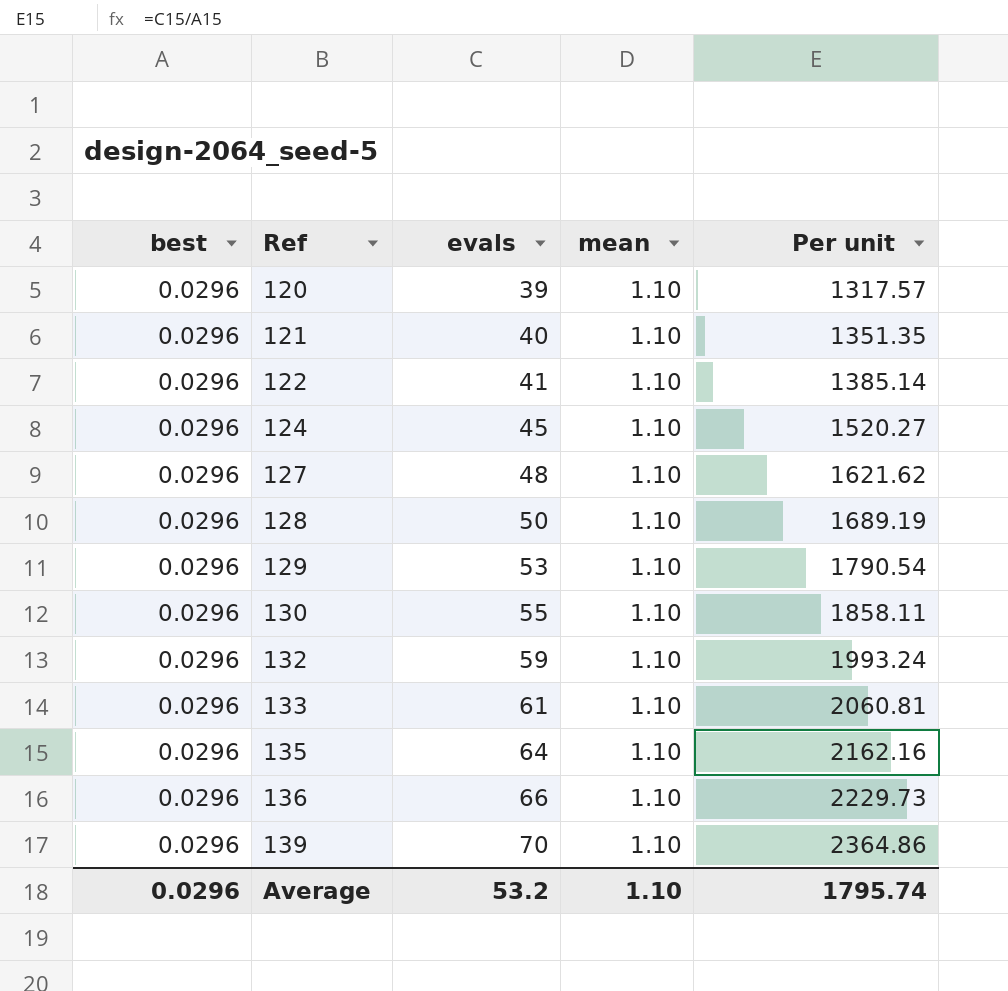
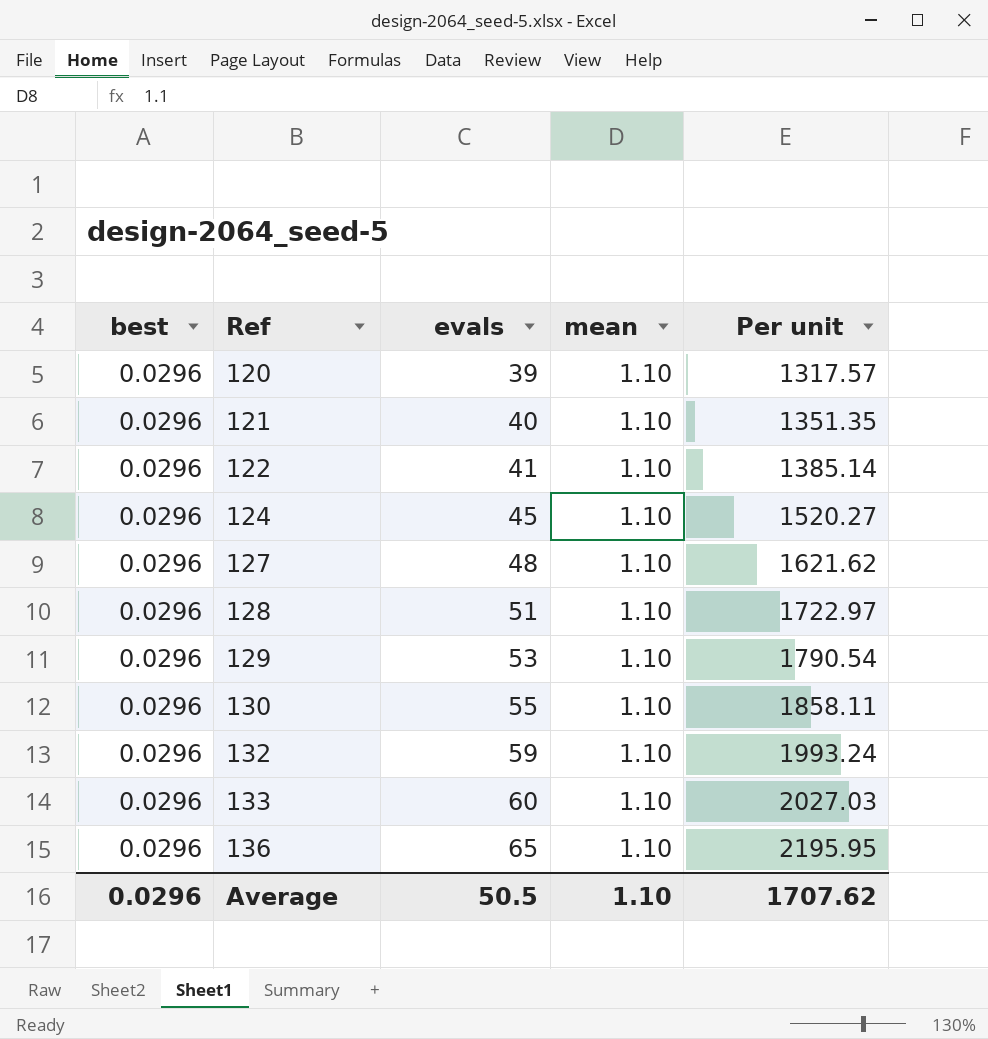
row 135: 0.0296 | 64 | 1.10 | 2162.16 -> none
row 139: 0.0296 | 70 | 1.10 | 2364.86 -> none
128 | evals: 50 -> 51
128 | Per unit: 1689.19 -> 1722.97
133 | evals: 61 -> 60
133 | Per unit: 2060.81 -> 2027.03
136 | evals: 66 -> 65
136 | Per unit: 2229.73 -> 2195.95
Average | evals: 53.2 -> 50.5
Average | Per unit: 1795.74 -> 1707.62

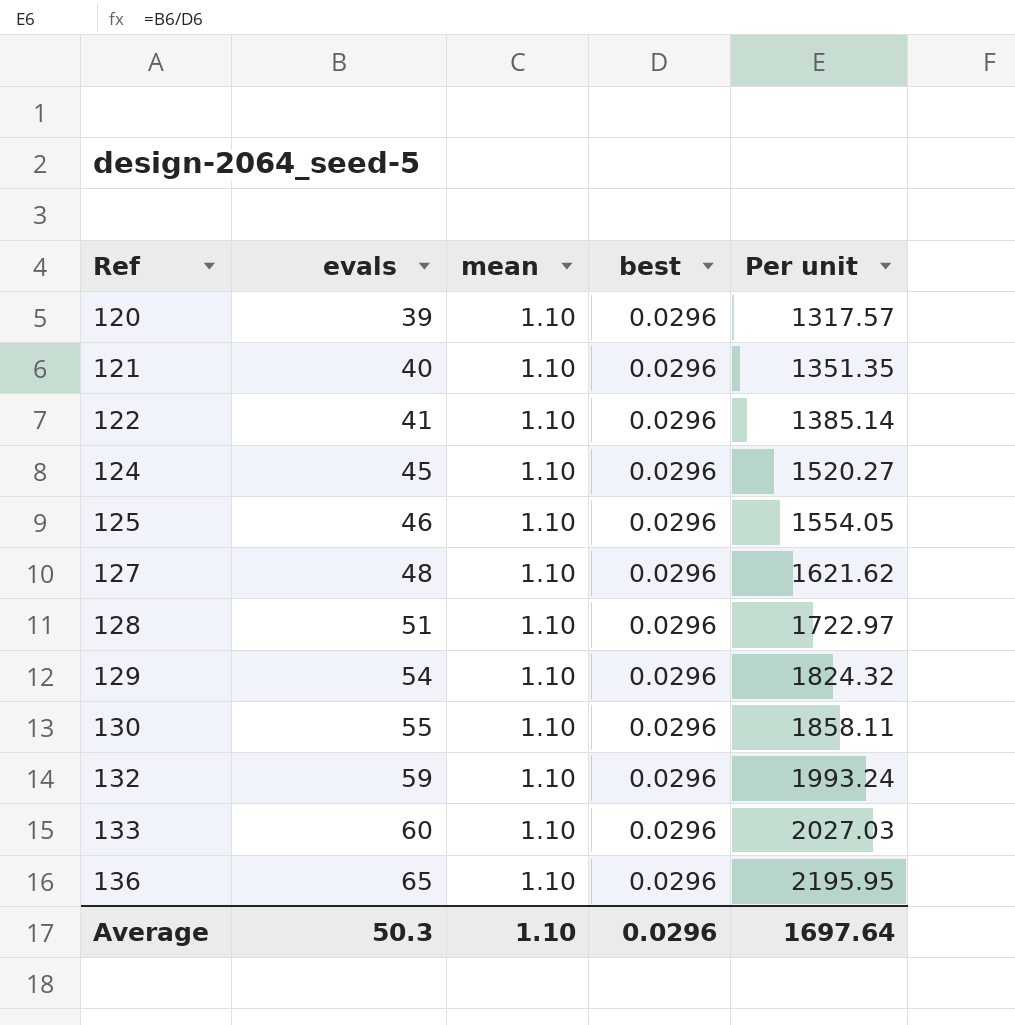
column best | position: 1 -> 4
row 125: none -> 46 | 1.10 | 0.0296 | 1554.05
129 | evals: 53 -> 54
129 | Per unit: 1790.54 -> 1824.32
Average | evals: 50.5 -> 50.3
Average | Per unit: 1707.62 -> 1697.64

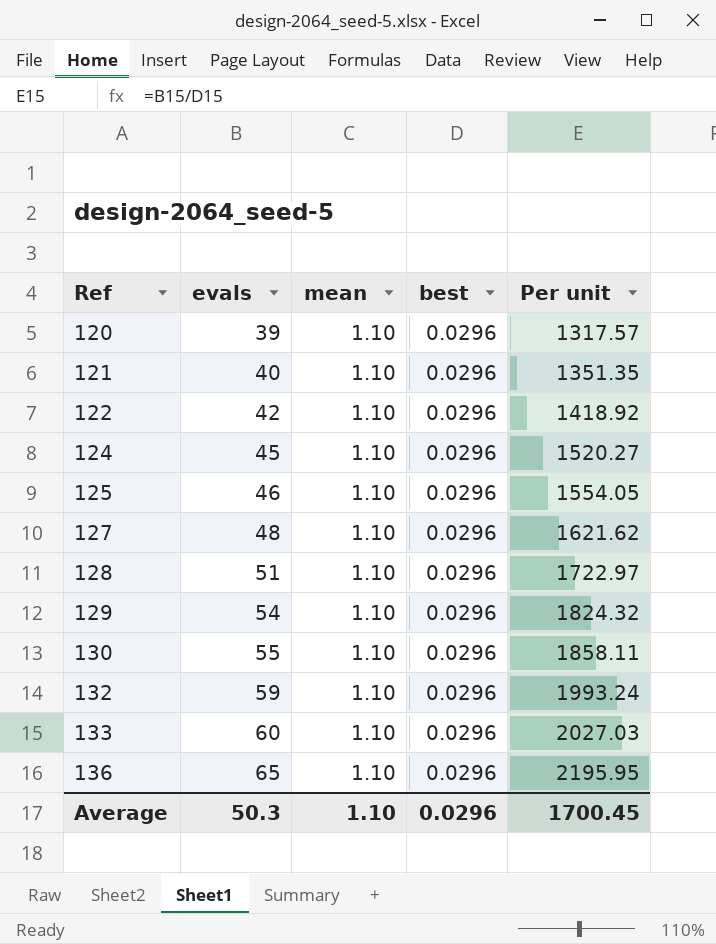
122 | evals: 41 -> 42
122 | Per unit: 1385.14 -> 1418.92
Average | Per unit: 1697.64 -> 1700.45

